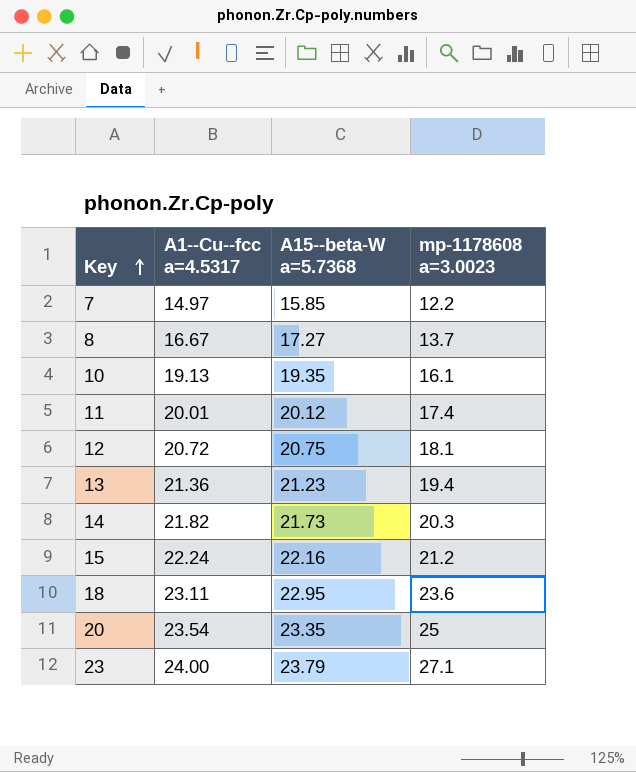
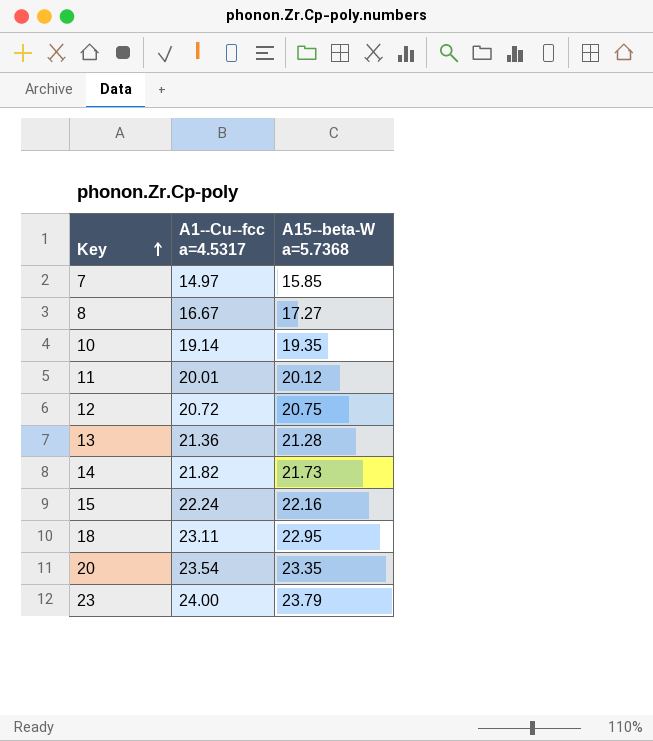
column mp-1178608 a=3.0023 | position: 4 -> none
10 | A1--Cu--fcc a=4.5317: 19.13 -> 19.14
13 | A15--beta-W a=5.7368: 21.23 -> 21.28

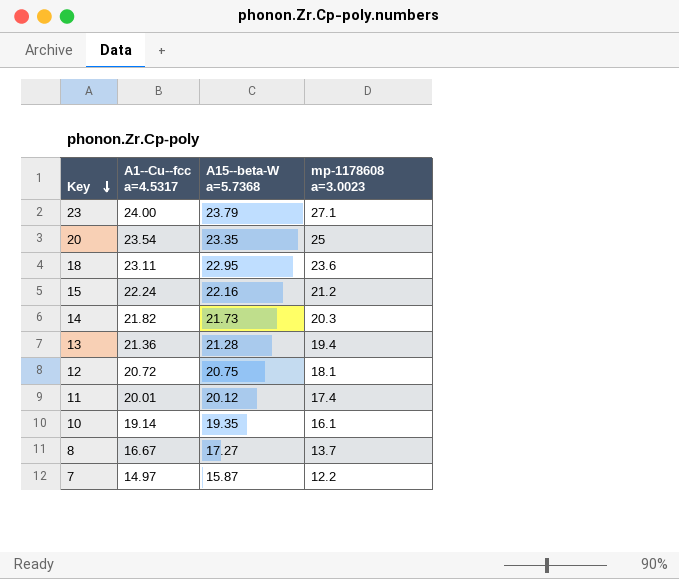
row order: Key ascending -> Key descending
column mp-1178608 a=3.0023 | position: none -> 4
7 | A15--beta-W a=5.7368: 15.85 -> 15.87

